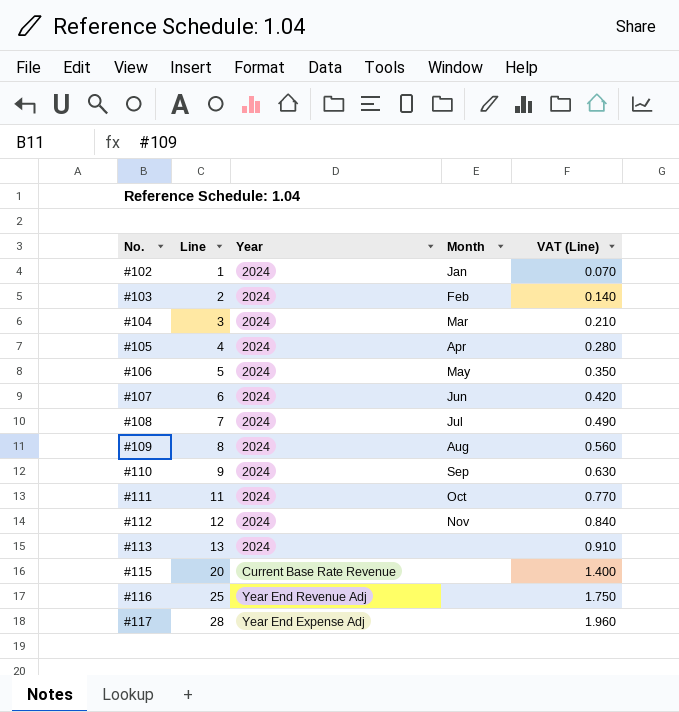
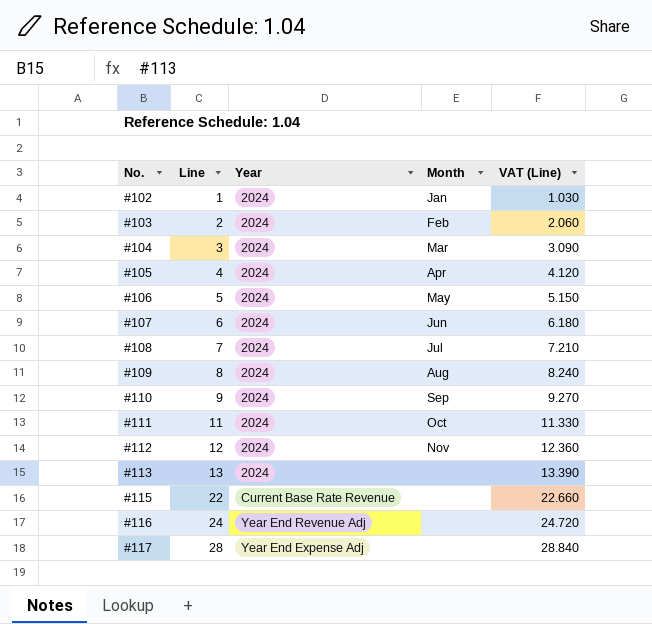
column VAT (Line) | formula: [Line] * 0.07 -> [Line] * 1.03
#115 | Line: 20 -> 22
#116 | Line: 25 -> 24

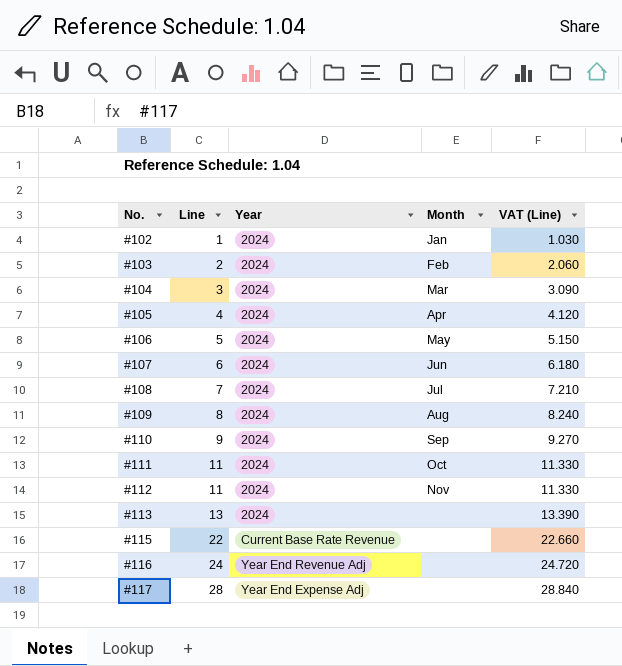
#112 | Line: 12 -> 11
#112 | VAT (Line): 12.360 -> 11.330

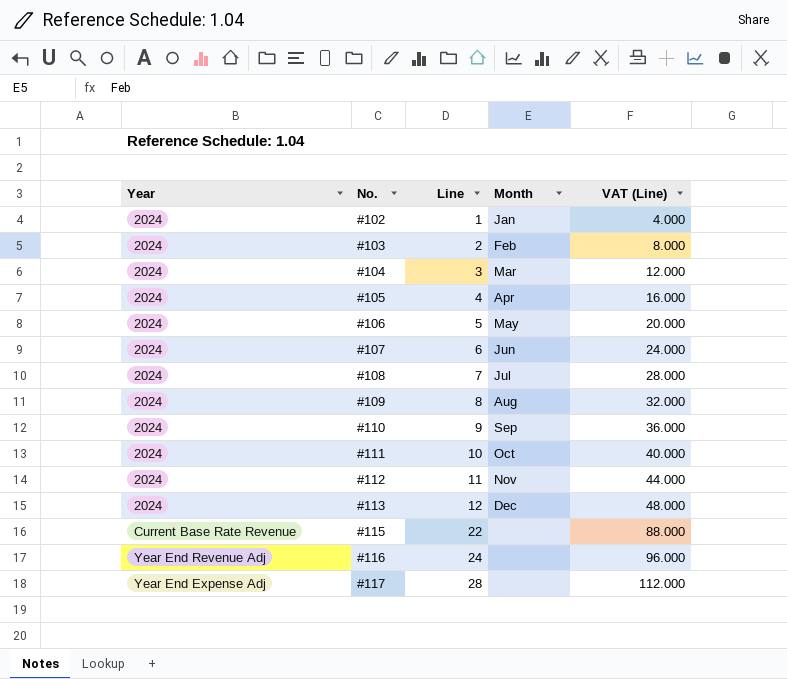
column Year | position: 3 -> 1
column VAT (Line) | formula: [Line] * 1.03 -> [Line] * 4
#111 | Line: 11 -> 10
#113 | Line: 13 -> 12
#113 | Month: none -> Dec

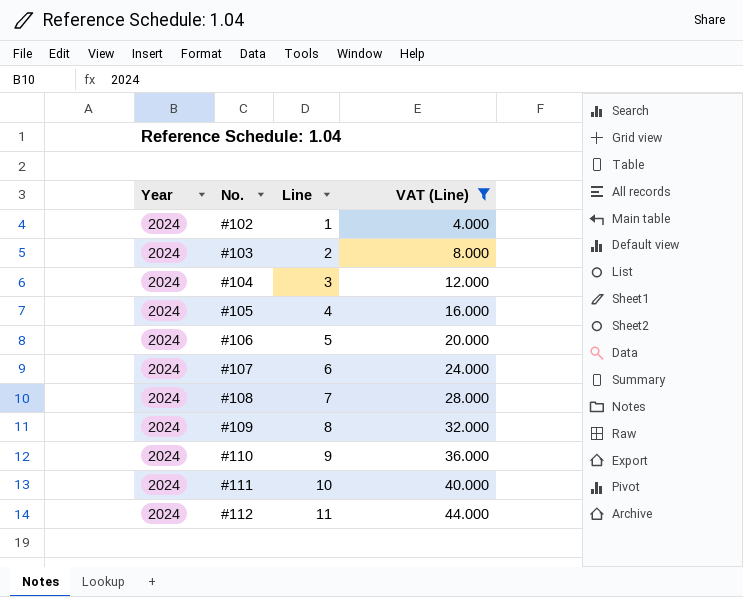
filter: none -> VAT (Line) <= 44.000
column Month | position: 4 -> none

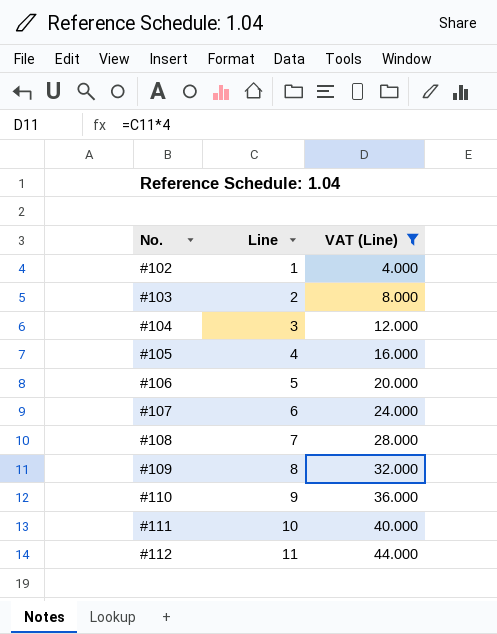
column Year | position: 1 -> none

